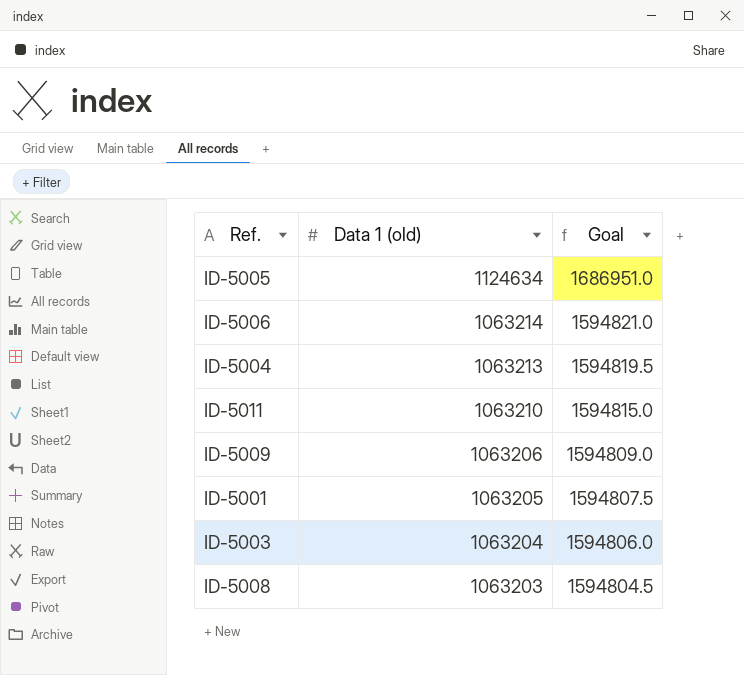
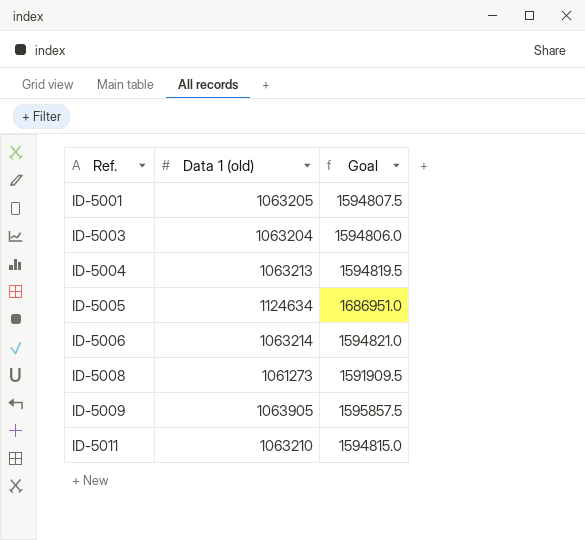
row order: Data 1 (old) descending -> Ref. ascending
ID-5008 | Data 1 (old): 1063203 -> 1061273
ID-5008 | Goal: 1594804.5 -> 1591909.5
ID-5009 | Data 1 (old): 1063206 -> 1063905
ID-5009 | Goal: 1594809.0 -> 1595857.5

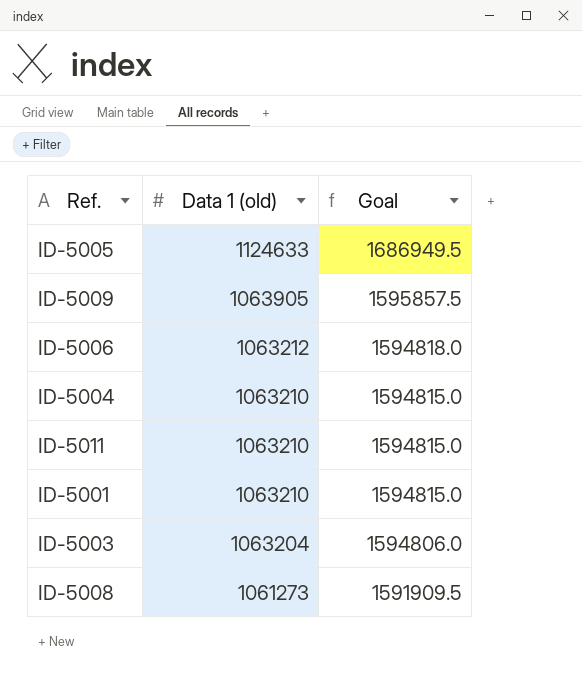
row order: Ref. ascending -> Data 1 (old) descending
ID-5005 | Data 1 (old): 1124634 -> 1124633
ID-5005 | Goal: 1686951.0 -> 1686949.5
ID-5006 | Data 1 (old): 1063214 -> 1063212
ID-5006 | Goal: 1594821.0 -> 1594818.0
ID-5004 | Data 1 (old): 1063213 -> 1063210
ID-5004 | Goal: 1594819.5 -> 1594815.0
ID-5001 | Data 1 (old): 1063205 -> 1063210
ID-5001 | Goal: 1594807.5 -> 1594815.0

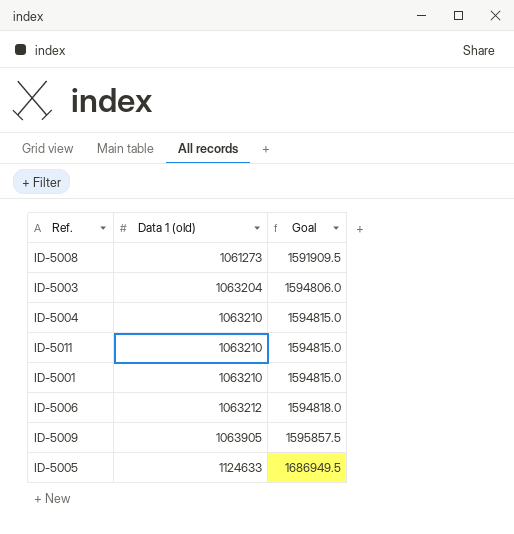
row order: Data 1 (old) descending -> Data 1 (old) ascending

